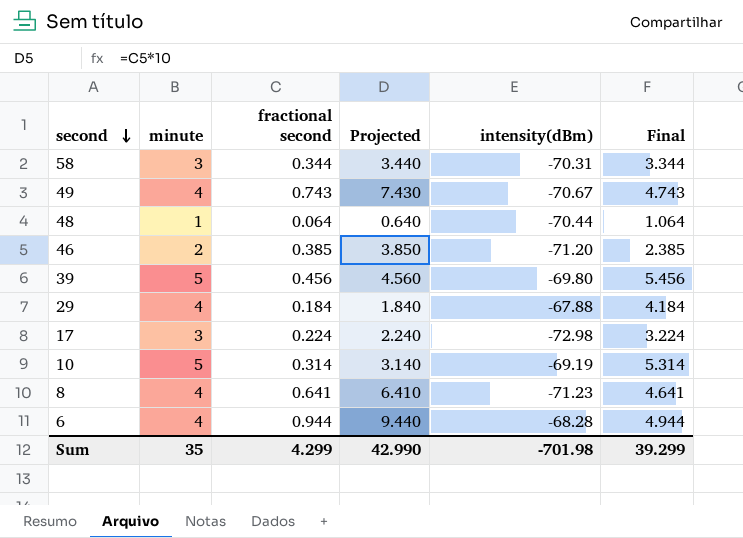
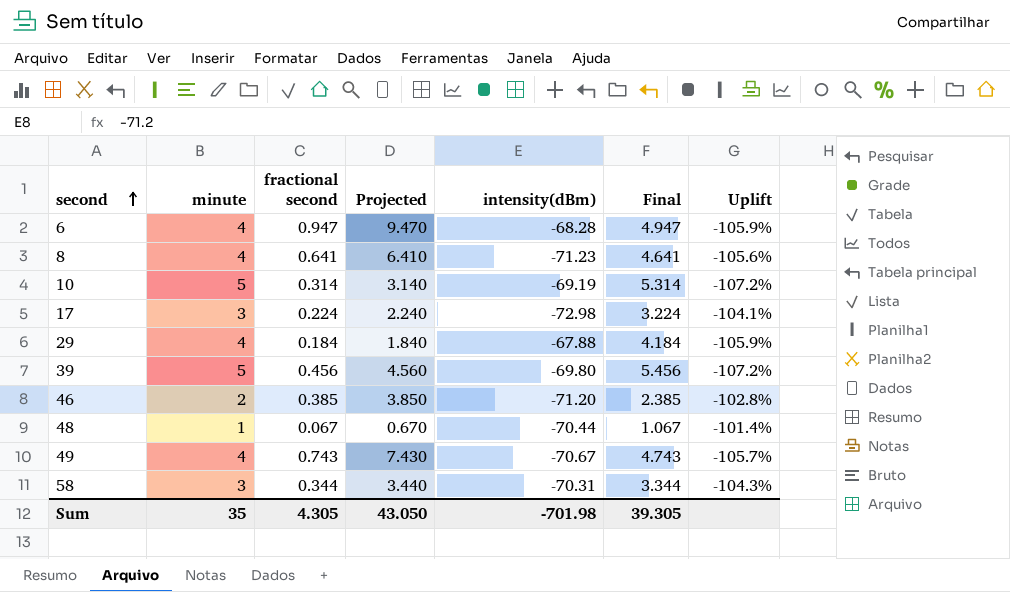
row order: second descending -> second ascending
column Uplift | formula: none -> ([minute] - [intensity(dBm)]) / [intensity(dBm)]
6 | fractional second: 0.944 -> 0.947
6 | Projected: 9.440 -> 9.470
6 | Final: 4.944 -> 4.947
48 | fractional second: 0.064 -> 0.067
48 | Projected: 0.640 -> 0.670
48 | Final: 1.064 -> 1.067
Sum | fractional second: 4.299 -> 4.305
Sum | Projected: 42.990 -> 43.050
Sum | Final: 39.299 -> 39.305

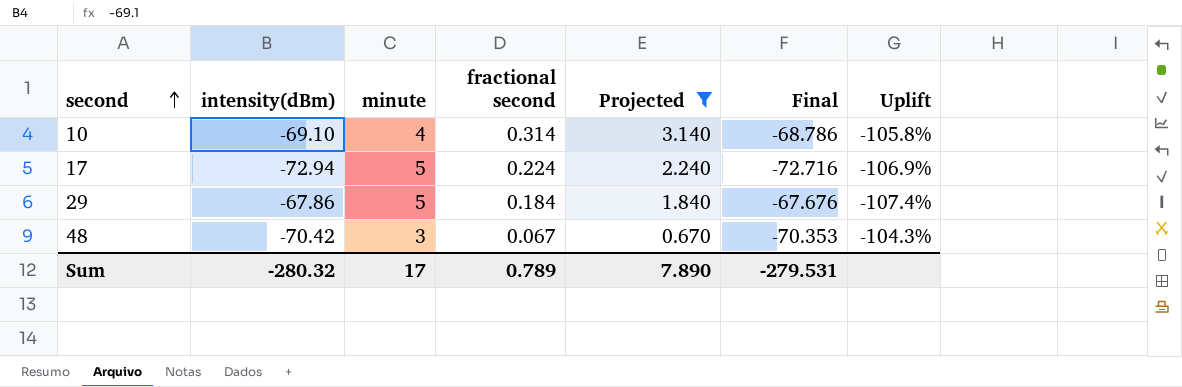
filter: none -> Projected <= 3.140
column intensity(dBm) | position: 5 -> 2
column Final | formula: [minute] + [fractional second] -> [intensity(dBm)] + [fractional second]
10 | intensity(dBm): -69.19 -> -69.10
10 | minute: 5 -> 4
10 | Uplift: -107.2% -> -105.8%
17 | intensity(dBm): -72.98 -> -72.94
17 | minute: 3 -> 5
17 | Uplift: -104.1% -> -106.9%
29 | intensity(dBm): -67.88 -> -67.86
29 | minute: 4 -> 5
29 | Uplift: -105.9% -> -107.4%
48 | intensity(dBm): -70.44 -> -70.42
48 | minute: 1 -> 3
48 | Uplift: -101.4% -> -104.3%
Sum | intensity(dBm): -701.98 -> -280.32
Sum | minute: 35 -> 17
Sum | fractional second: 4.305 -> 0.789
Sum | Projected: 43.050 -> 7.890
Sum | Final: 39.305 -> -279.531

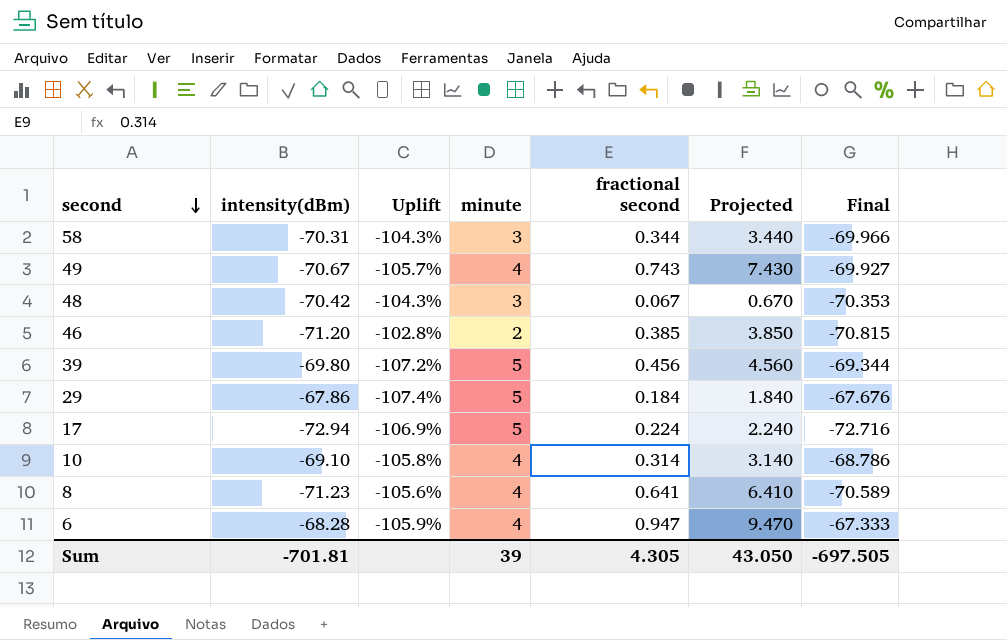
filter: Projected <= 3.140 -> none
row order: second ascending -> second descending
column Uplift | position: 7 -> 3
Sum | intensity(dBm): -280.32 -> -701.81
Sum | minute: 17 -> 39
Sum | fractional second: 0.789 -> 4.305
Sum | Projected: 7.890 -> 43.050
Sum | Final: -279.531 -> -697.505

